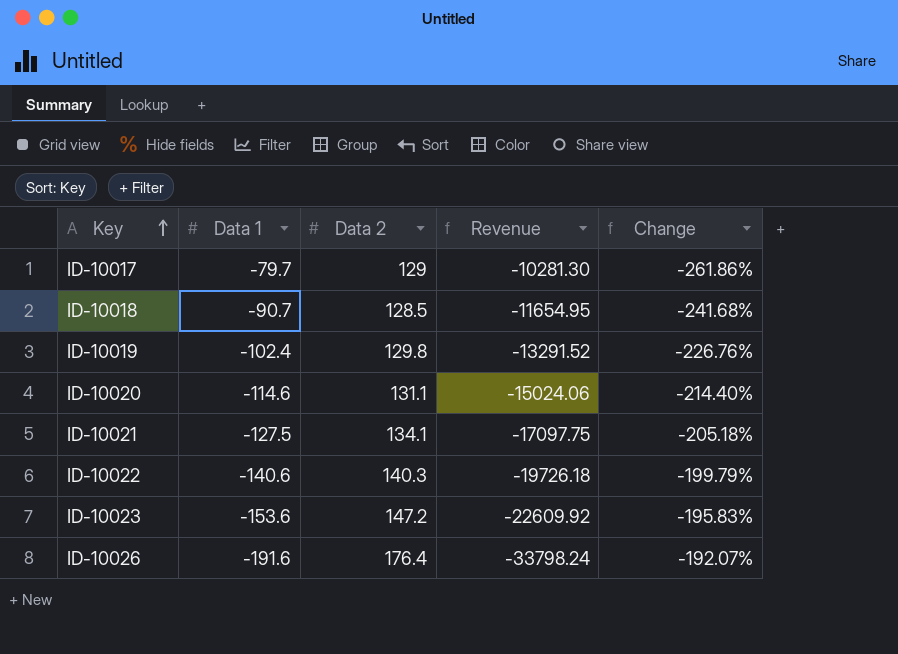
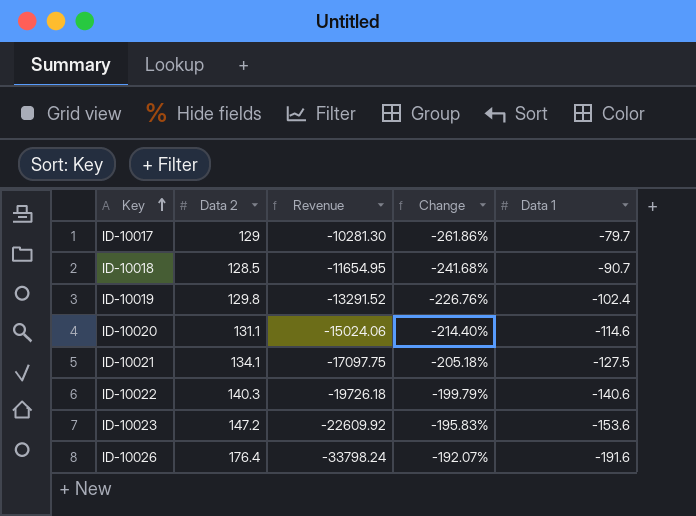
column Data 1 | position: 2 -> 5

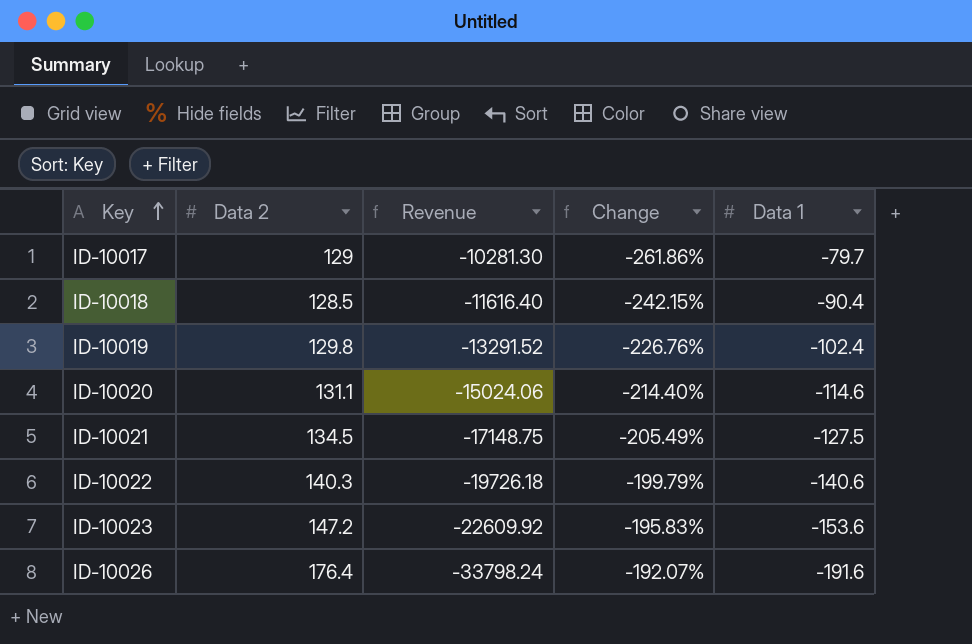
ID-10018 | Revenue: -11654.95 -> -11616.40
ID-10018 | Change: -241.68% -> -242.15%
ID-10018 | Data 1: -90.7 -> -90.4
ID-10021 | Data 2: 134.1 -> 134.5
ID-10021 | Revenue: -17097.75 -> -17148.75
ID-10021 | Change: -205.18% -> -205.49%

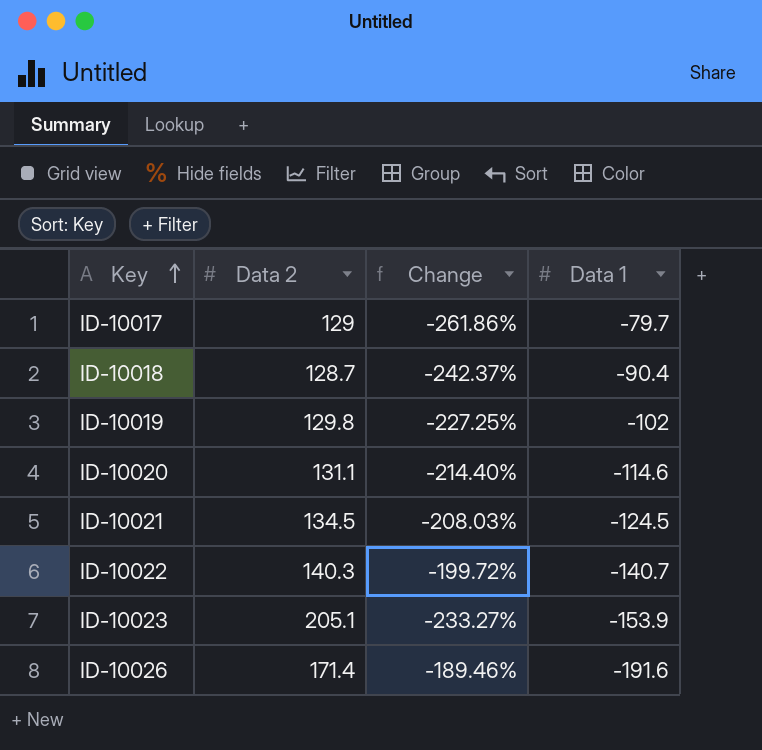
column Revenue | formula: [Data 2] * [Data 1] -> none
ID-10018 | Data 2: 128.5 -> 128.7
ID-10018 | Change: -242.15% -> -242.37%
ID-10019 | Change: -226.76% -> -227.25%
ID-10019 | Data 1: -102.4 -> -102
ID-10021 | Change: -205.49% -> -208.03%
ID-10021 | Data 1: -127.5 -> -124.5
ID-10022 | Change: -199.79% -> -199.72%
ID-10022 | Data 1: -140.6 -> -140.7
ID-10023 | Data 2: 147.2 -> 205.1
ID-10023 | Change: -195.83% -> -233.27%
ID-10023 | Data 1: -153.6 -> -153.9
ID-10026 | Data 2: 176.4 -> 171.4
ID-10026 | Change: -192.07% -> -189.46%

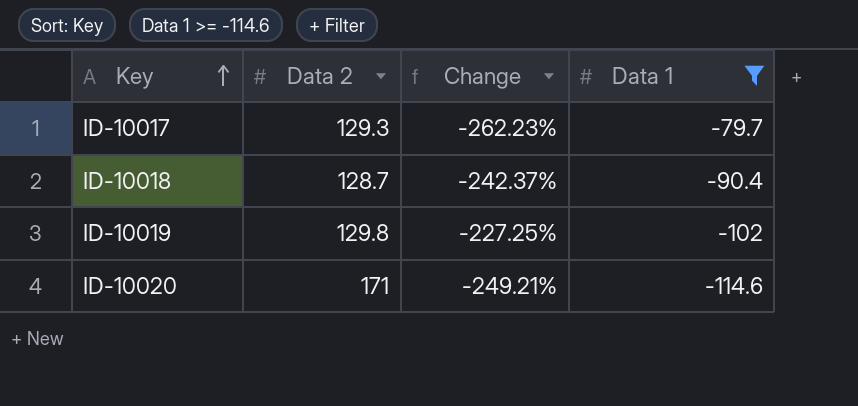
filter: none -> Data 1 >= -114.6
ID-10017 | Data 2: 129 -> 129.3
ID-10017 | Change: -261.86% -> -262.23%
ID-10020 | Data 2: 131.1 -> 171
ID-10020 | Change: -214.40% -> -249.21%

